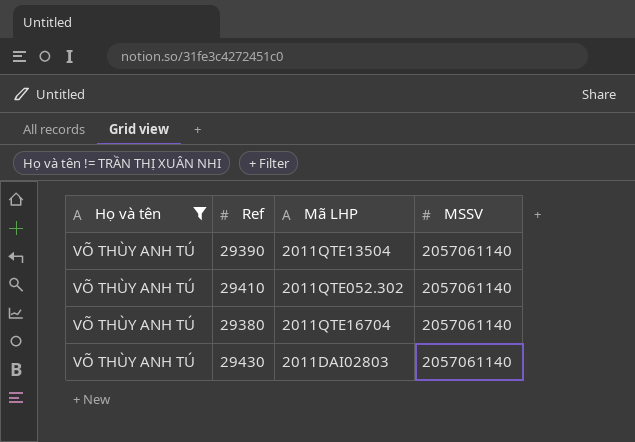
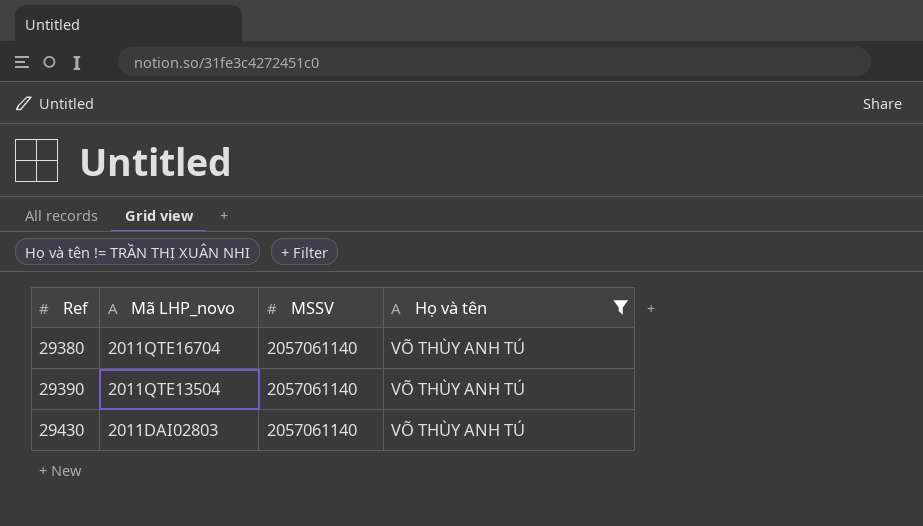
row order: none -> Ref ascending
column name: Mã LHP -> Mã LHP_novo
column Họ và tên | position: 1 -> 4
row 29410: VÕ THÙY ANH TÚ | 2011QTE052.302 | 2057061140 -> none

